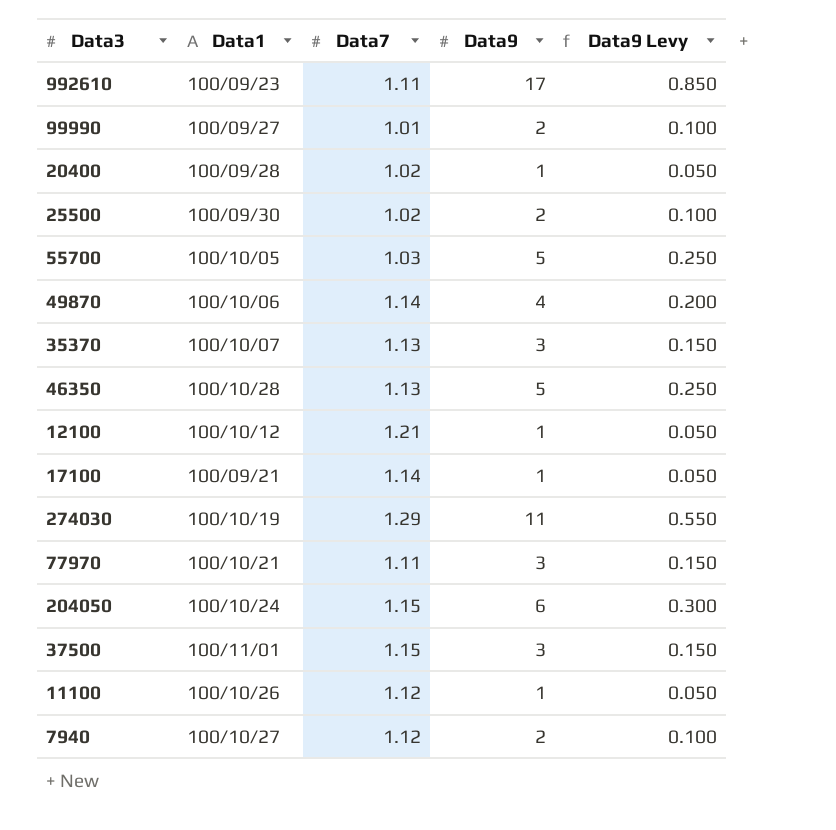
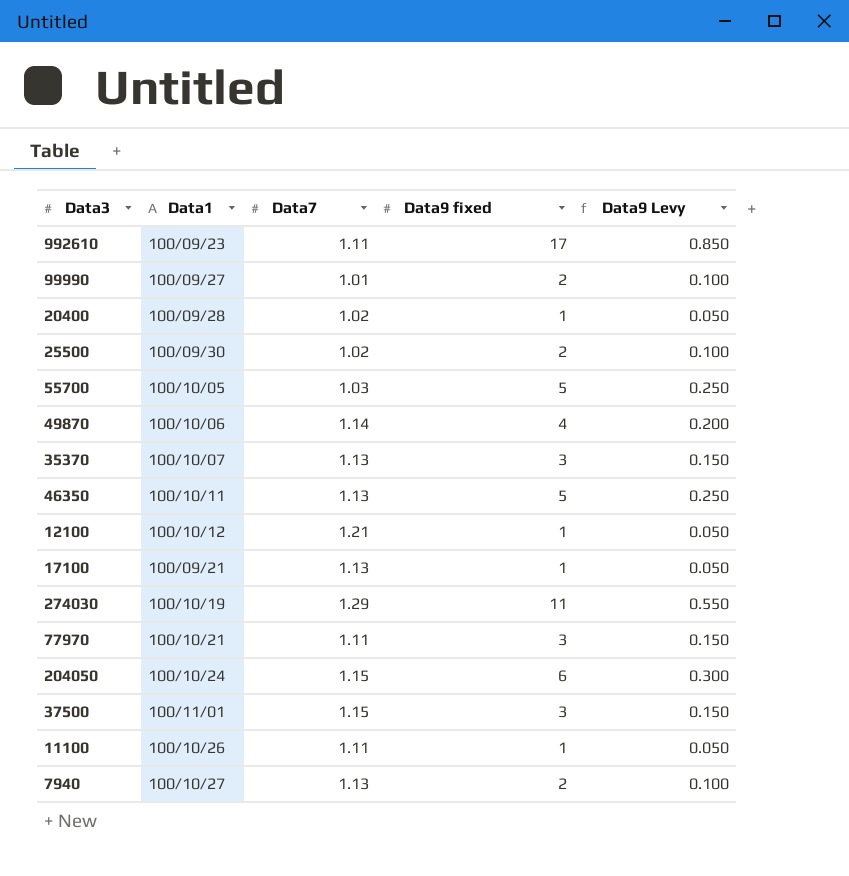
column name: Data9 -> Data9 fixed
46350 | Data1: 100/10/28 -> 100/10/11
17100 | Data7: 1.14 -> 1.13
11100 | Data7: 1.12 -> 1.11
7940 | Data7: 1.12 -> 1.13

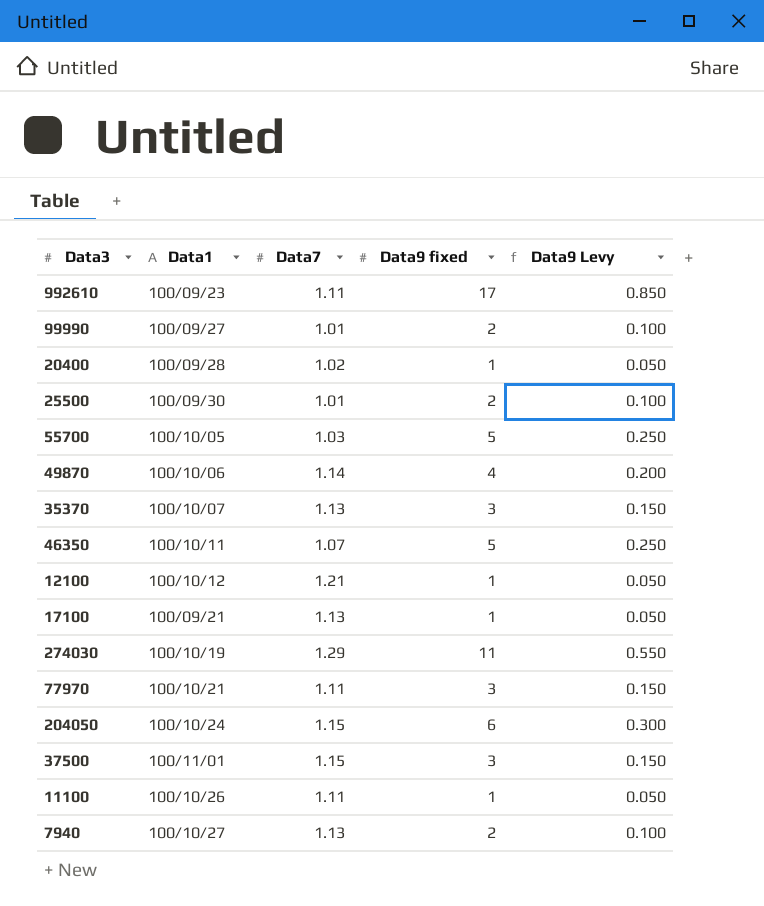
25500 | Data7: 1.02 -> 1.01
46350 | Data7: 1.13 -> 1.07

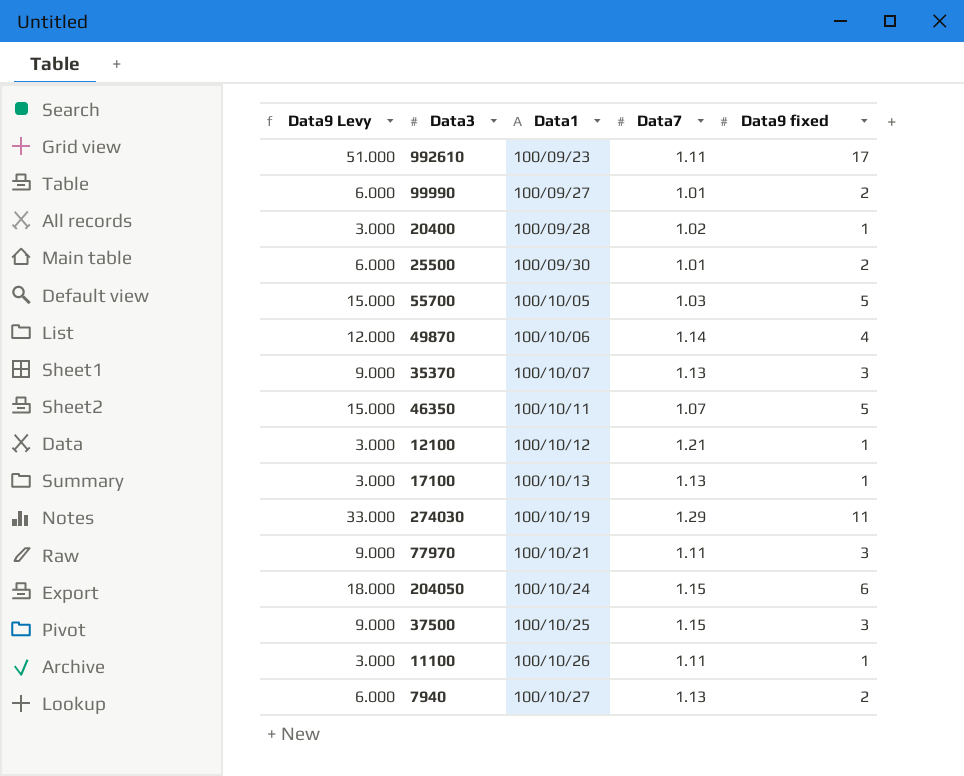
column Data9 Levy | formula: [Data9 fixed] * 0.05 -> [Data9 fixed] * 3
column Data9 Levy | position: 5 -> 1
17100 | Data1: 100/09/21 -> 100/10/13
37500 | Data1: 100/11/01 -> 100/10/25

